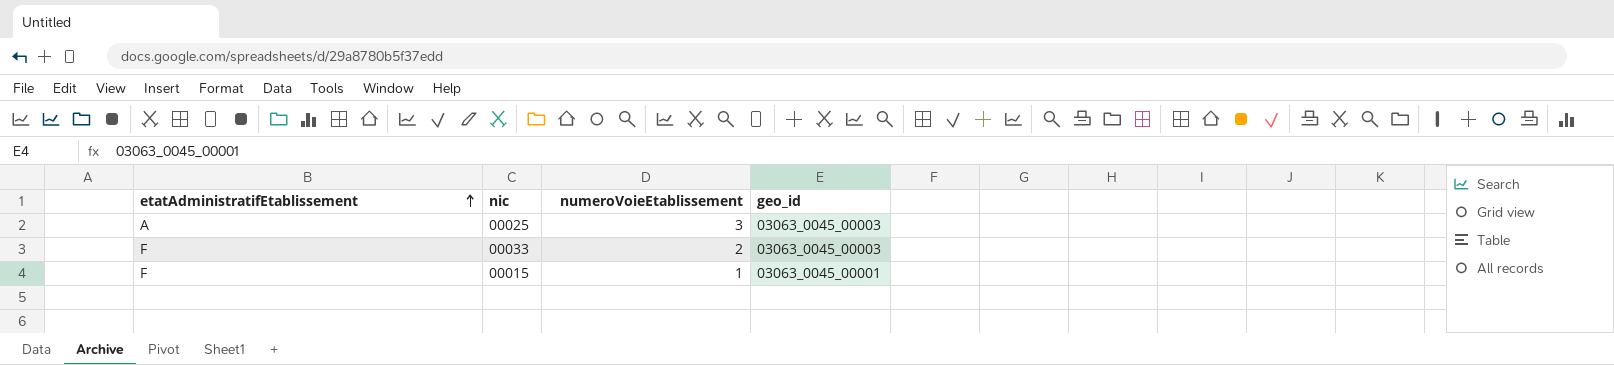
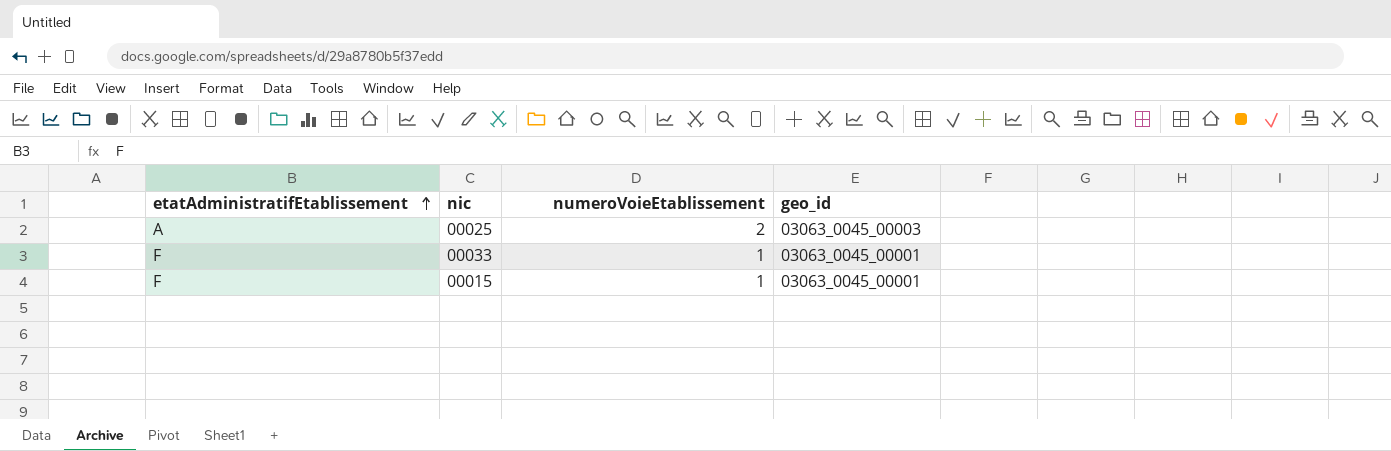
00025 | numeroVoieEtablissement: 3 -> 2
00033 | numeroVoieEtablissement: 2 -> 1
00033 | geo_id: 03063_0045_00003 -> 03063_0045_00001

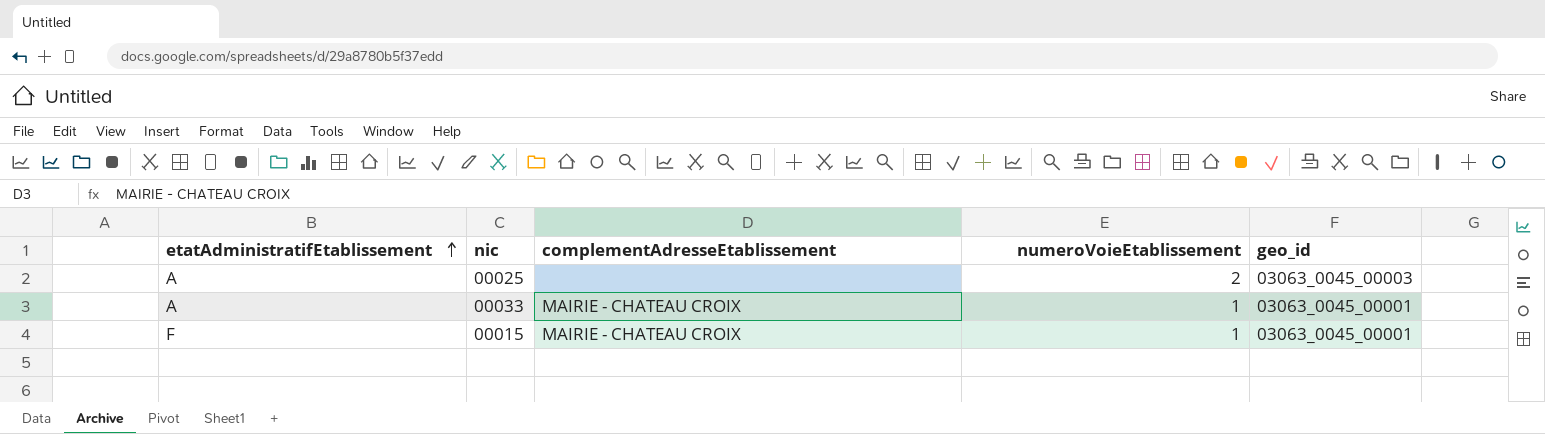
column complementAdresseEtablissement | position: none -> 3
00033 | etatAdministratifEtablissement: F -> A

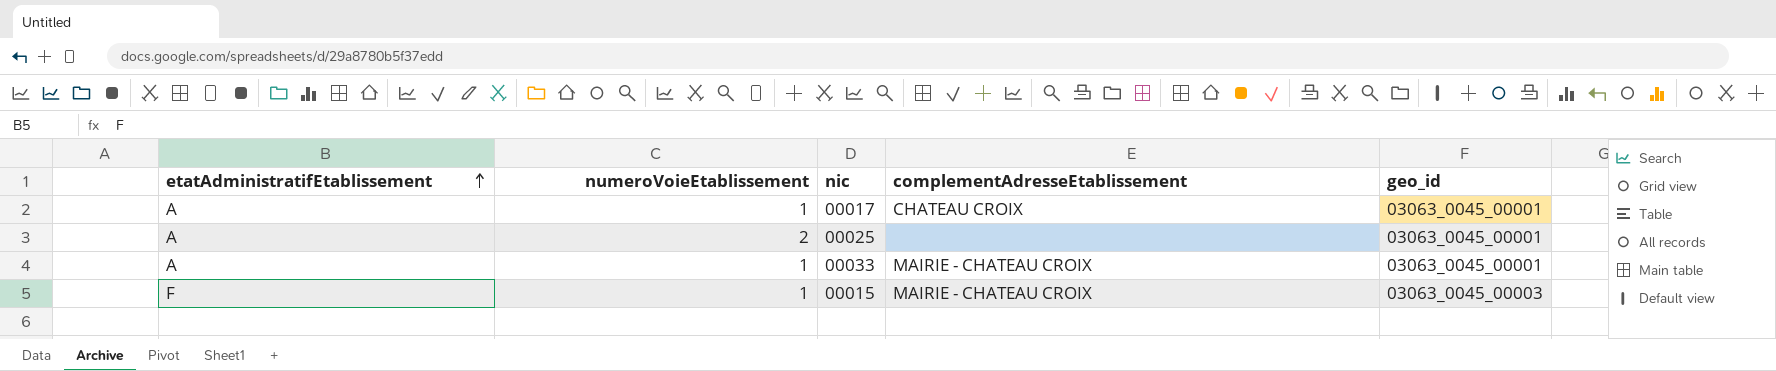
column numeroVoieEtablissement | position: 4 -> 2
row 00017: none -> A | 1 | CHATEAU CROIX | 03063_0045_00001
00025 | geo_id: 03063_0045_00003 -> 03063_0045_00001
00015 | geo_id: 03063_0045_00001 -> 03063_0045_00003

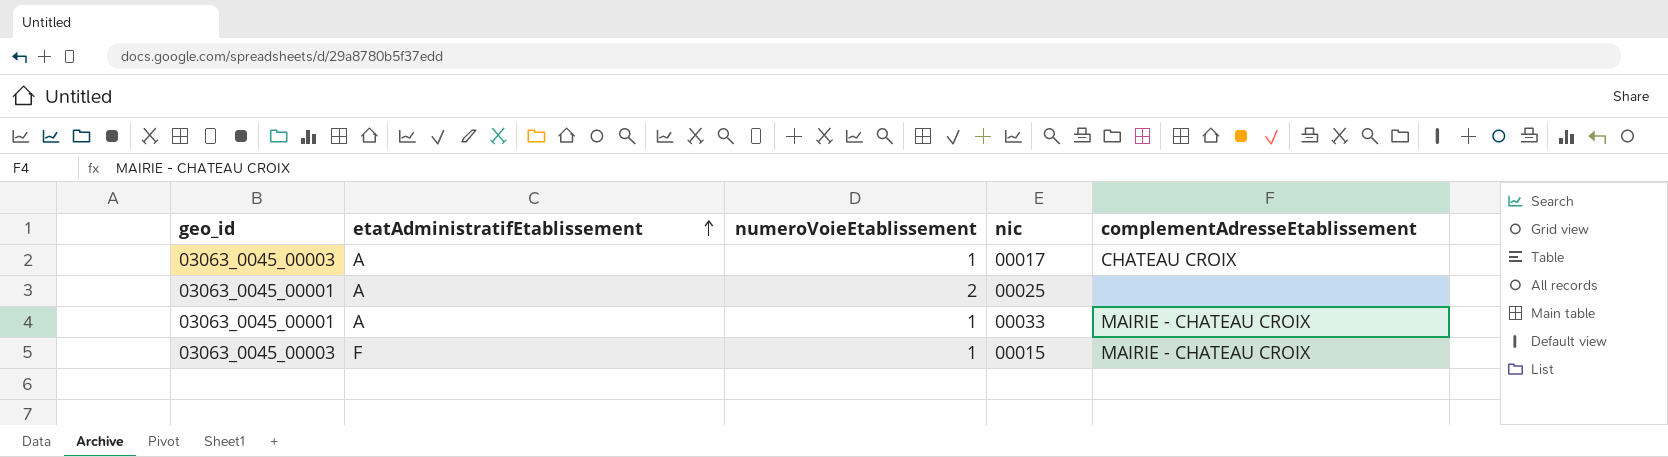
column geo_id | position: 5 -> 1
00017 | geo_id: 03063_0045_00001 -> 03063_0045_00003

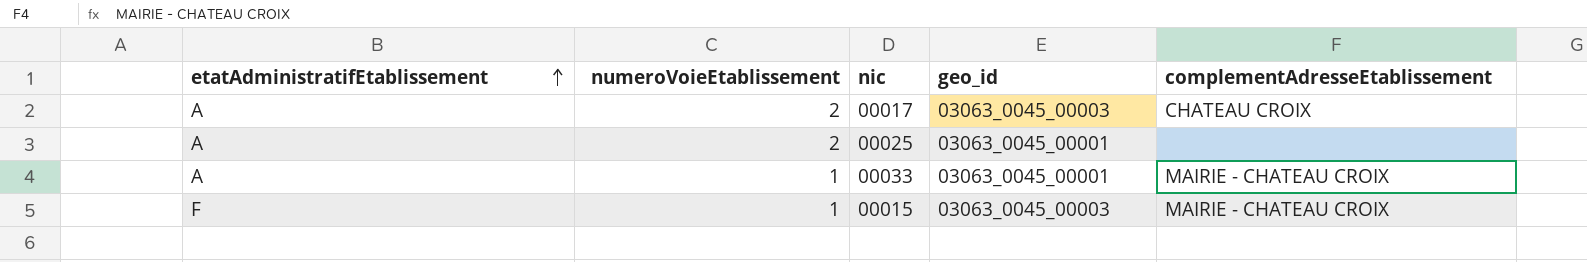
column geo_id | position: 1 -> 4
00017 | numeroVoieEtablissement: 1 -> 2

